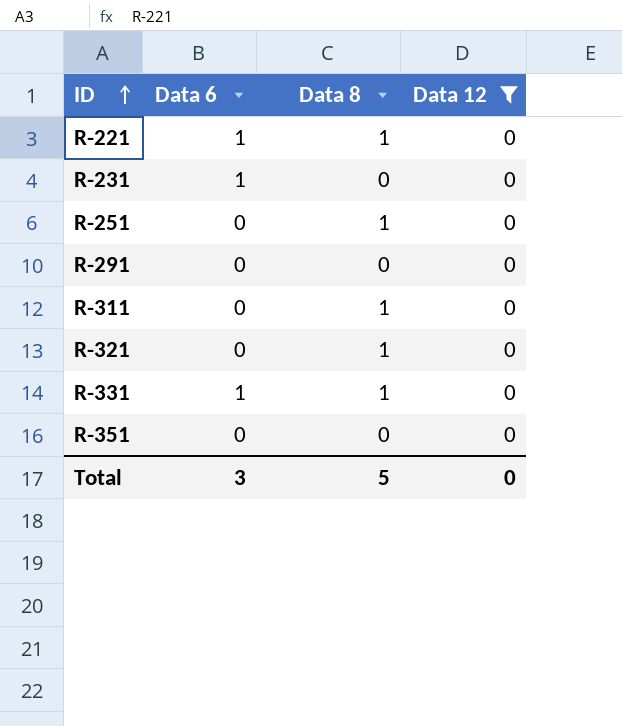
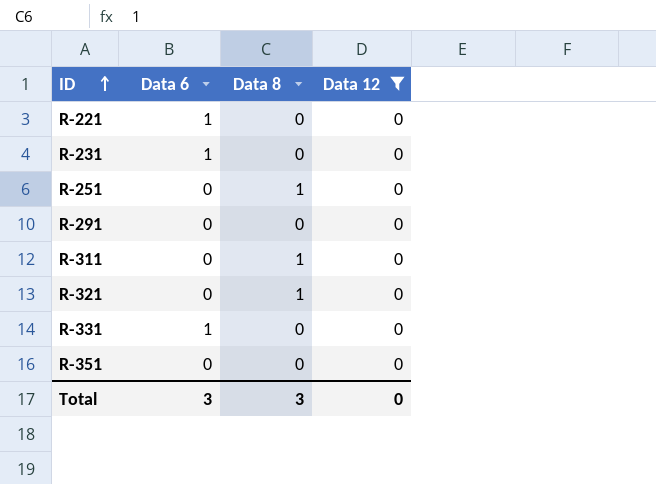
R-221 | Data 8: 1 -> 0
R-331 | Data 8: 1 -> 0
Total | Data 8: 5 -> 3

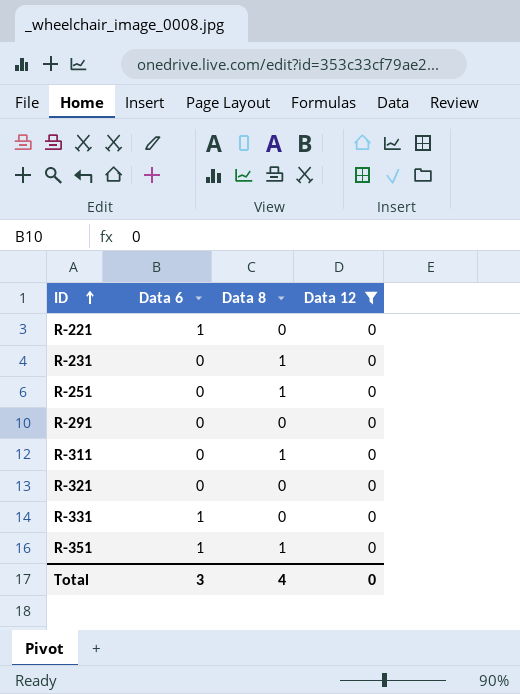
R-231 | Data 6: 1 -> 0
R-231 | Data 8: 0 -> 1
R-321 | Data 8: 1 -> 0
R-351 | Data 6: 0 -> 1
R-351 | Data 8: 0 -> 1
Total | Data 8: 3 -> 4

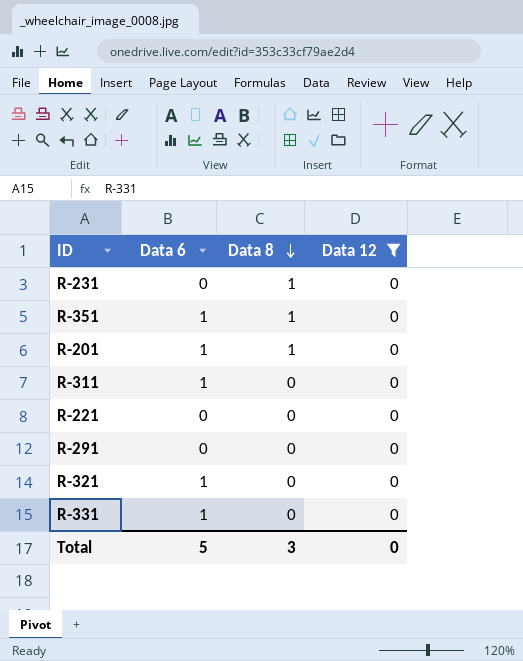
row order: ID ascending -> Data 8 descending
row R-251: 0 | 1 | 0 -> none
row R-201: none -> 1 | 1 | 0
R-311 | Data 6: 0 -> 1
R-311 | Data 8: 1 -> 0
R-221 | Data 6: 1 -> 0
R-321 | Data 6: 0 -> 1
Total | Data 6: 3 -> 5
Total | Data 8: 4 -> 3

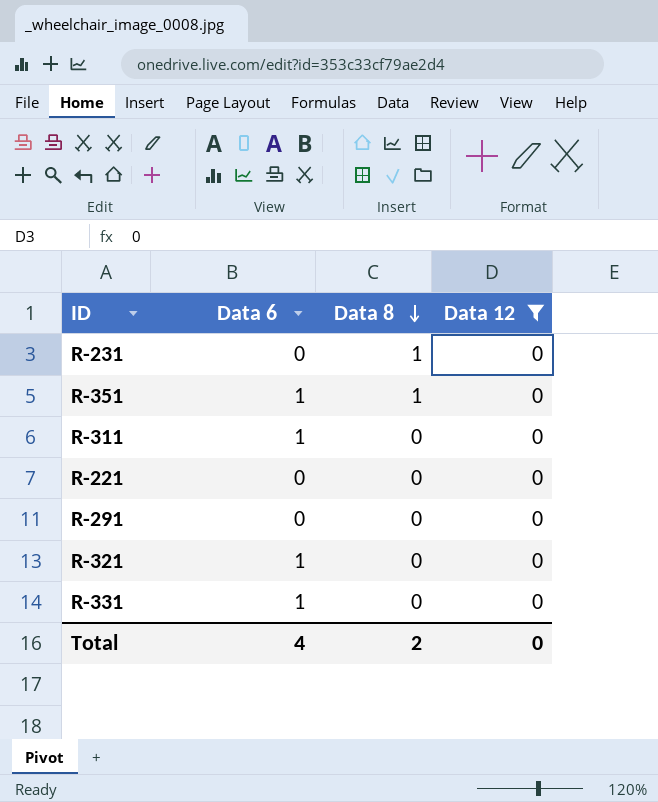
row R-201: 1 | 1 | 0 -> none
Total | Data 6: 5 -> 4
Total | Data 8: 3 -> 2

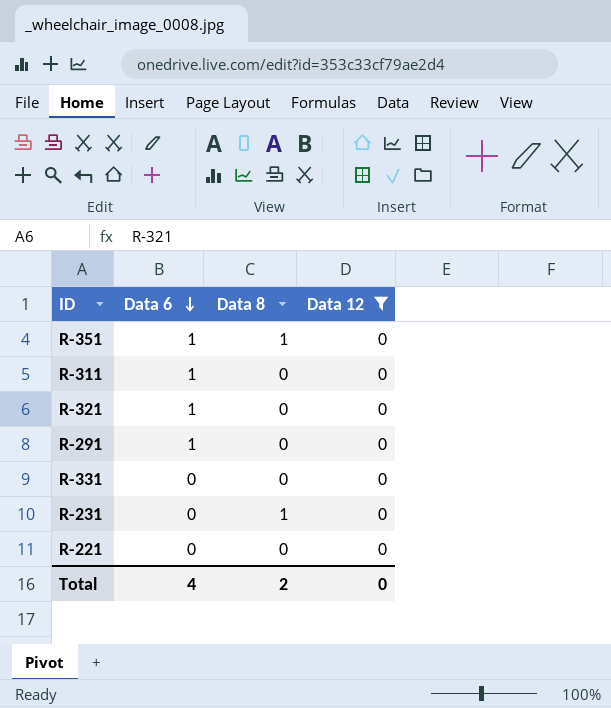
row order: Data 8 descending -> Data 6 descending
R-291 | Data 6: 0 -> 1
R-331 | Data 6: 1 -> 0

